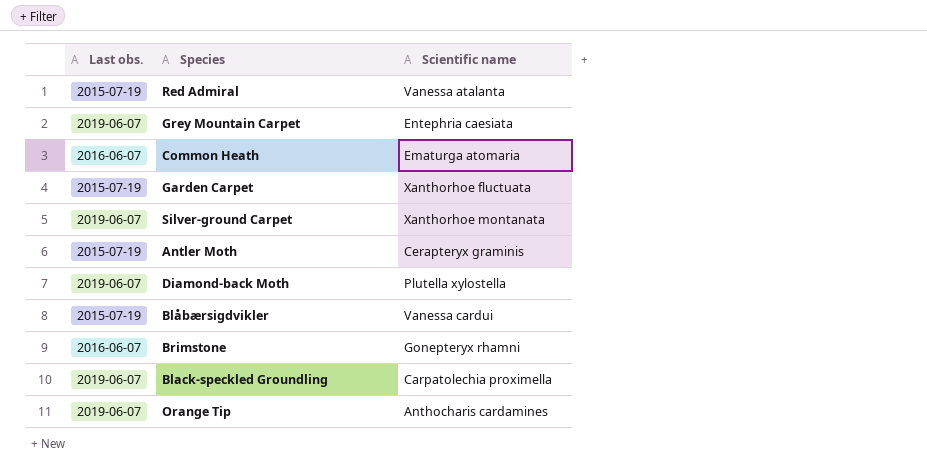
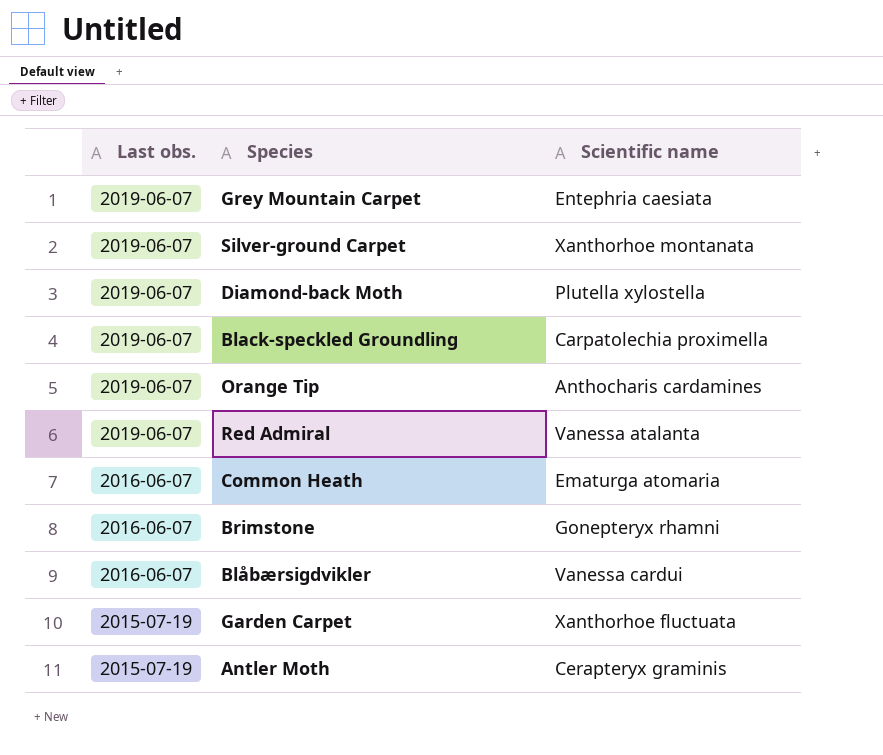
row order: none -> Last obs. descending
Red Admiral | Last obs.: 2015-07-19 -> 2019-06-07
Blåbærsigdvikler | Last obs.: 2015-07-19 -> 2016-06-07

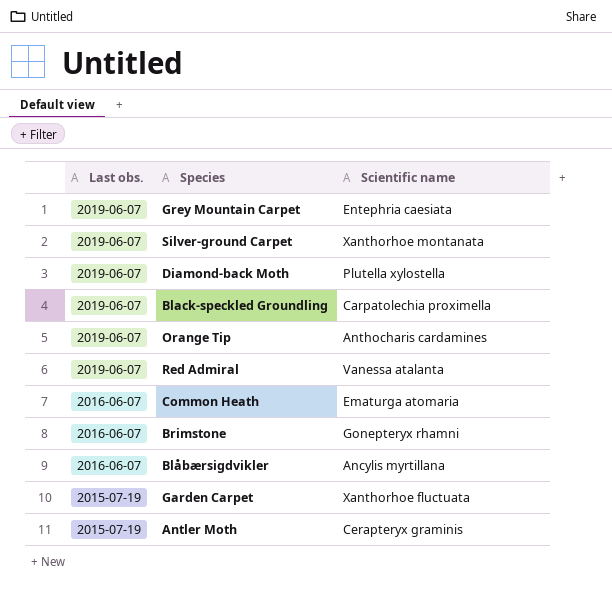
Blåbærsigdvikler | Scientific name: Vanessa cardui -> Ancylis myrtillana

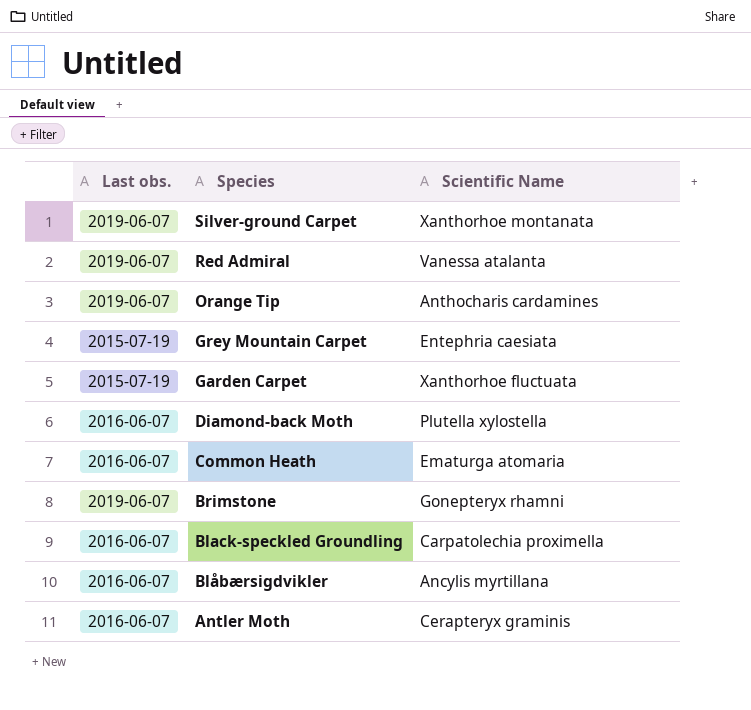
row order: Last obs. descending -> Species descending
column name: Scientific name -> Scientific Name
Grey Mountain Carpet | Last obs.: 2019-06-07 -> 2015-07-19
Diamond-back Moth | Last obs.: 2019-06-07 -> 2016-06-07
Brimstone | Last obs.: 2016-06-07 -> 2019-06-07
Black-speckled Groundling | Last obs.: 2019-06-07 -> 2016-06-07
Antler Moth | Last obs.: 2015-07-19 -> 2016-06-07

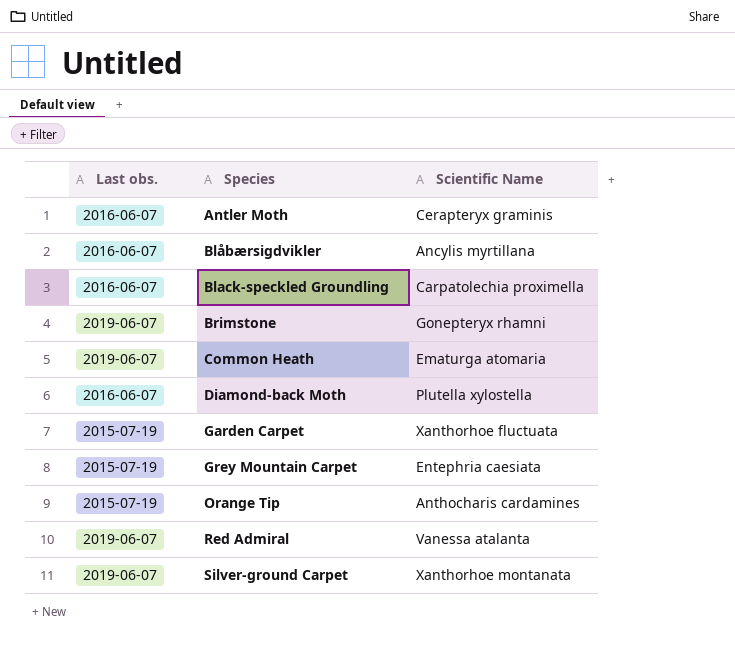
row order: Species descending -> Species ascending
Common Heath | Last obs.: 2016-06-07 -> 2019-06-07
Orange Tip | Last obs.: 2019-06-07 -> 2015-07-19

